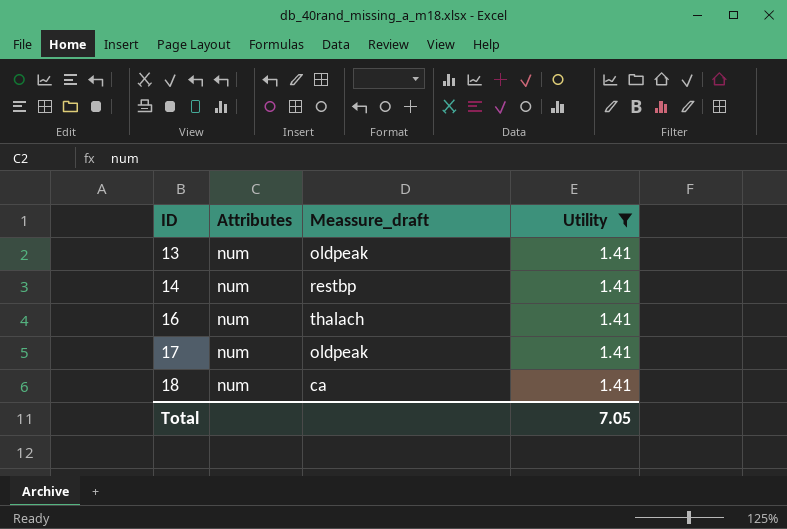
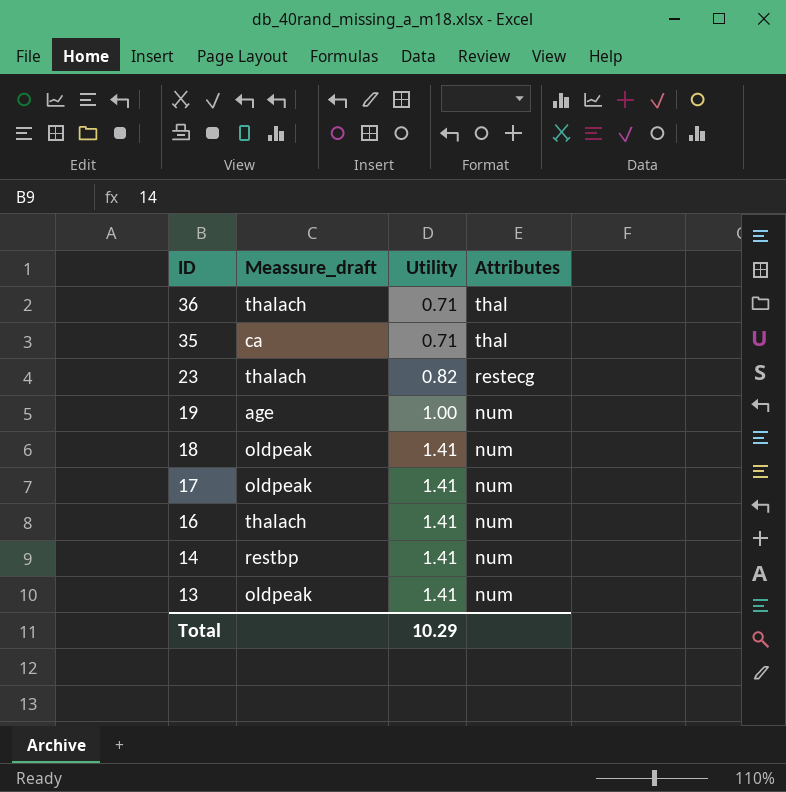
filter: Utility = 1.41 -> none
row order: ID ascending -> ID descending
column Attributes | position: 2 -> 4
18 | Meassure_draft: ca -> oldpeak
Total | Utility: 7.05 -> 10.29

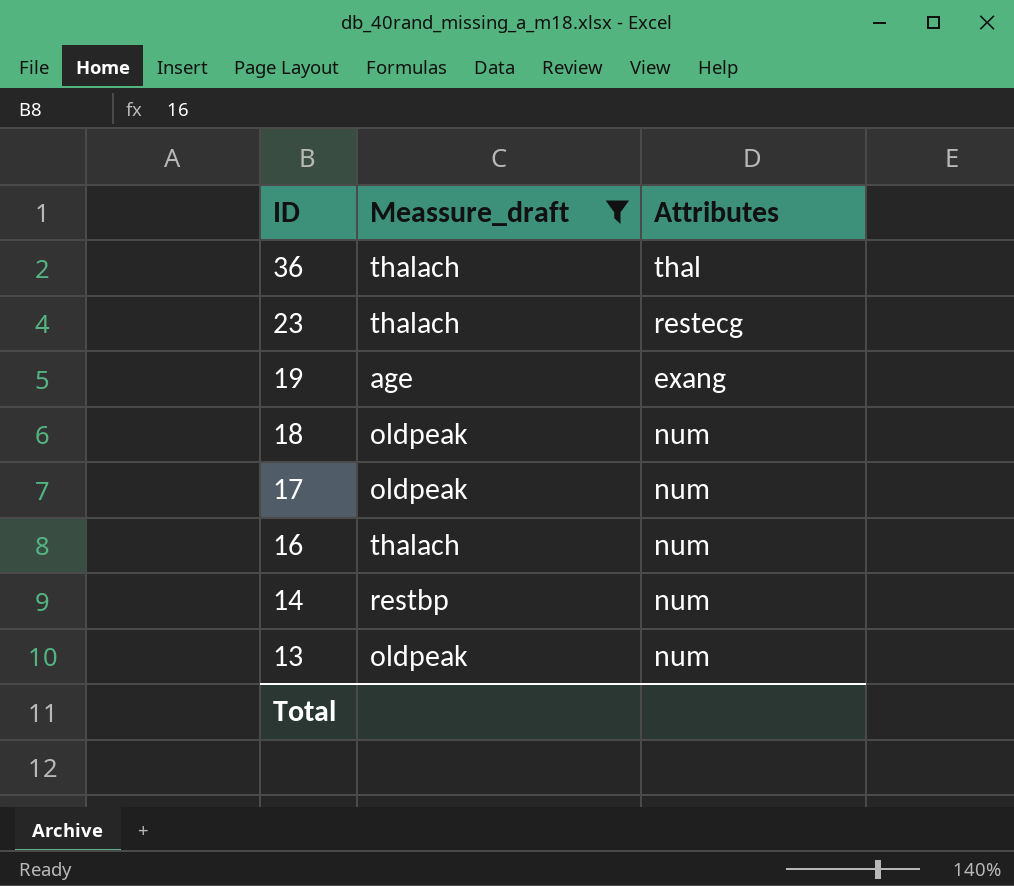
filter: none -> Meassure_draft != ca
column Utility | position: 3 -> none
19 | Attributes: num -> exang

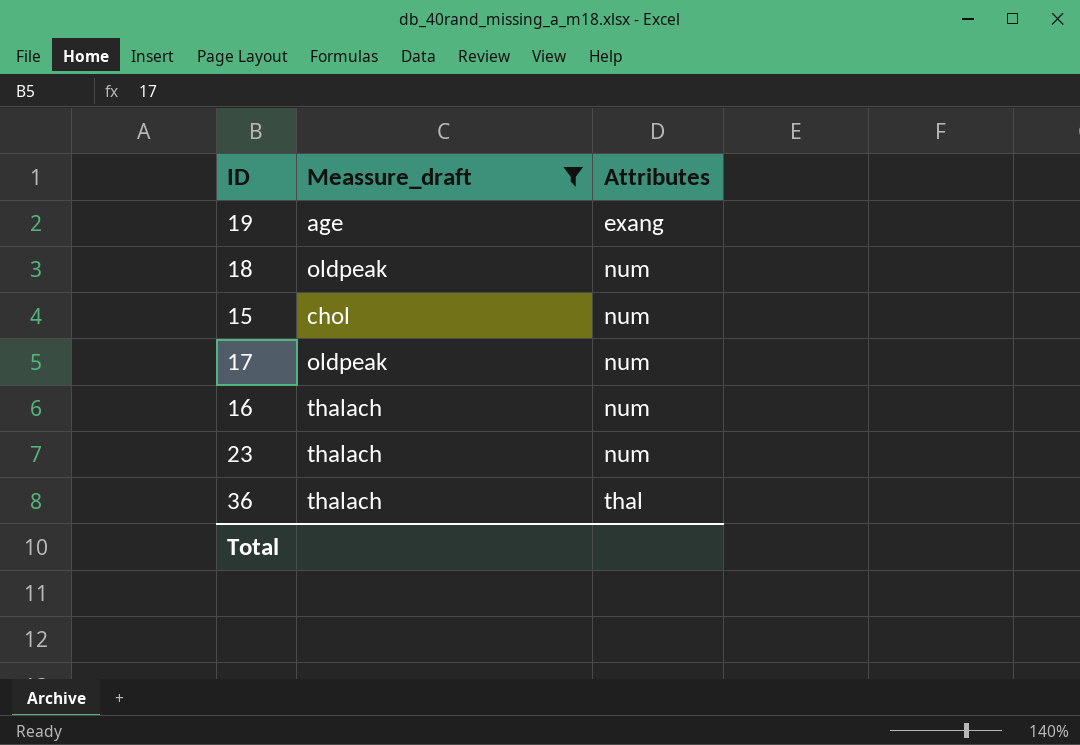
row order: ID descending -> Attributes ascending
row 14: restbp | num -> none
row 13: oldpeak | num -> none
row 15: none -> chol | num
23 | Attributes: restecg -> num

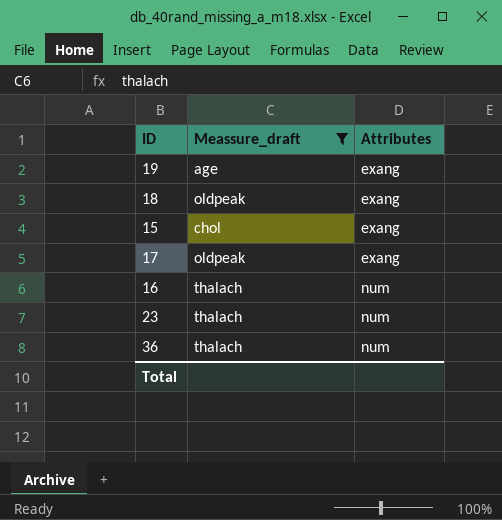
18 | Attributes: num -> exang
15 | Attributes: num -> exang
17 | Attributes: num -> exang
36 | Attributes: thal -> num

